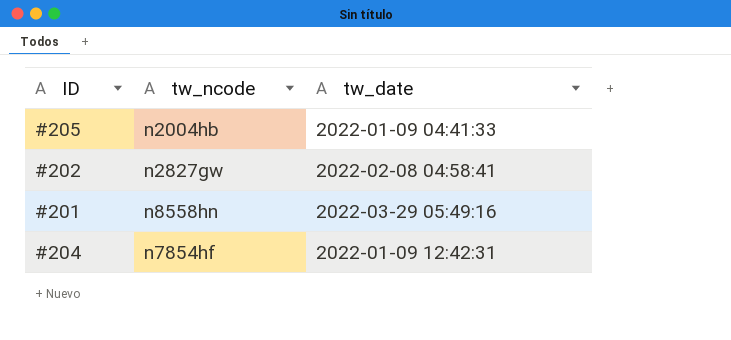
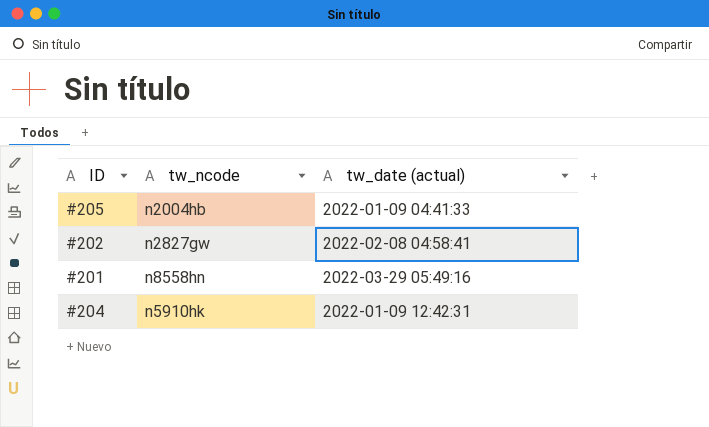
column name: tw_date -> tw_date (actual)
#204 | tw_ncode: n7854hf -> n5910hk

